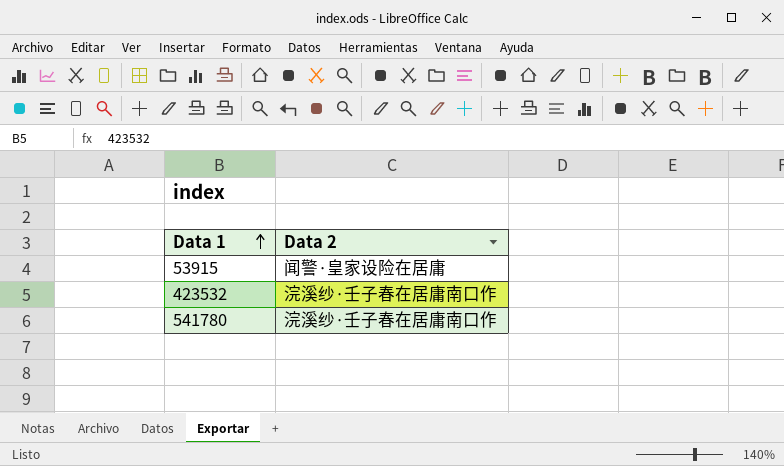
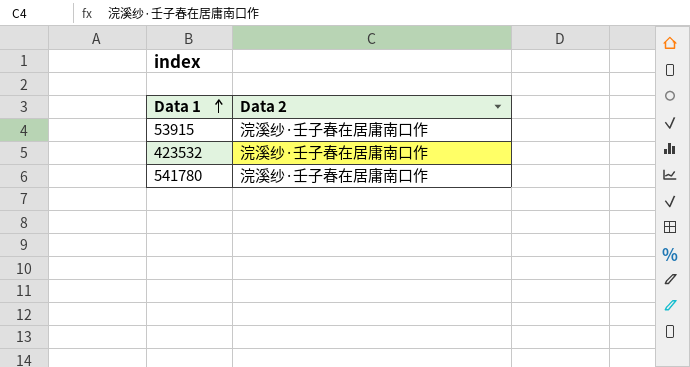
53915 | Data 2: 闻警·皇家设险在居庸 -> 浣溪纱·壬子春在居庸南口作

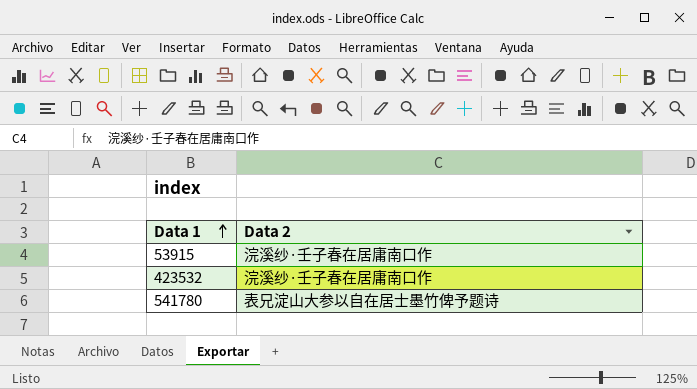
541780 | Data 2: 浣溪纱·壬子春在居庸南口作 -> 表兄淀山大参以自在居士墨竹俾予题诗

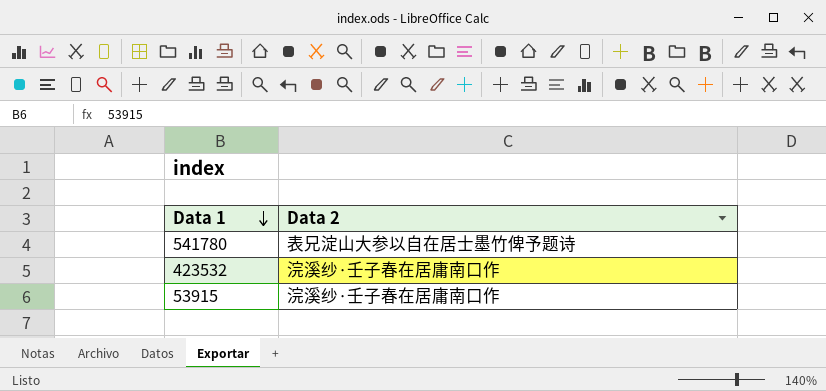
row order: Data 1 ascending -> Data 1 descending

